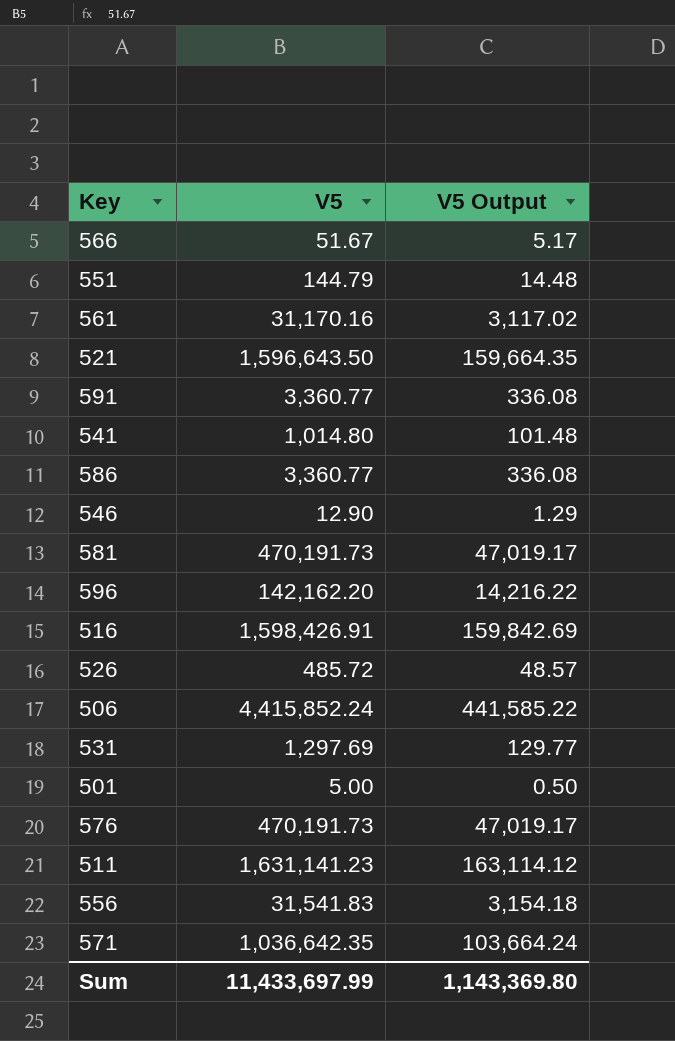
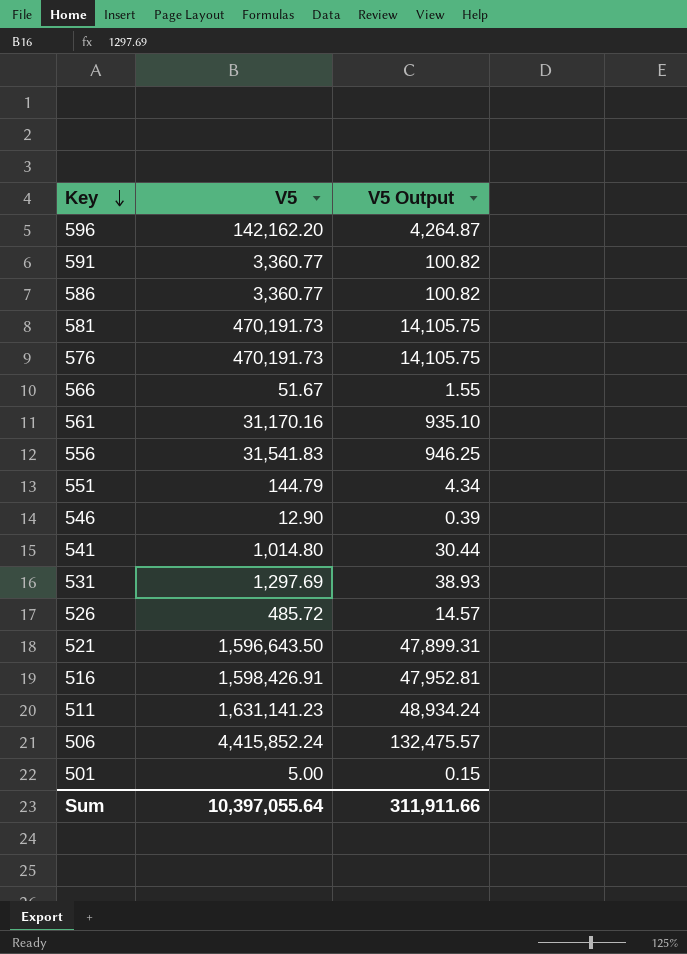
row order: none -> Key descending
column V5 Output | formula: [V5] * 0.1 -> [V5] * 0.03
row 571: 1,036,642.35 | 103,664.24 -> none
Sum | V5: 11,433,697.99 -> 10,397,055.64
Sum | V5 Output: 1,143,369.80 -> 311,911.66

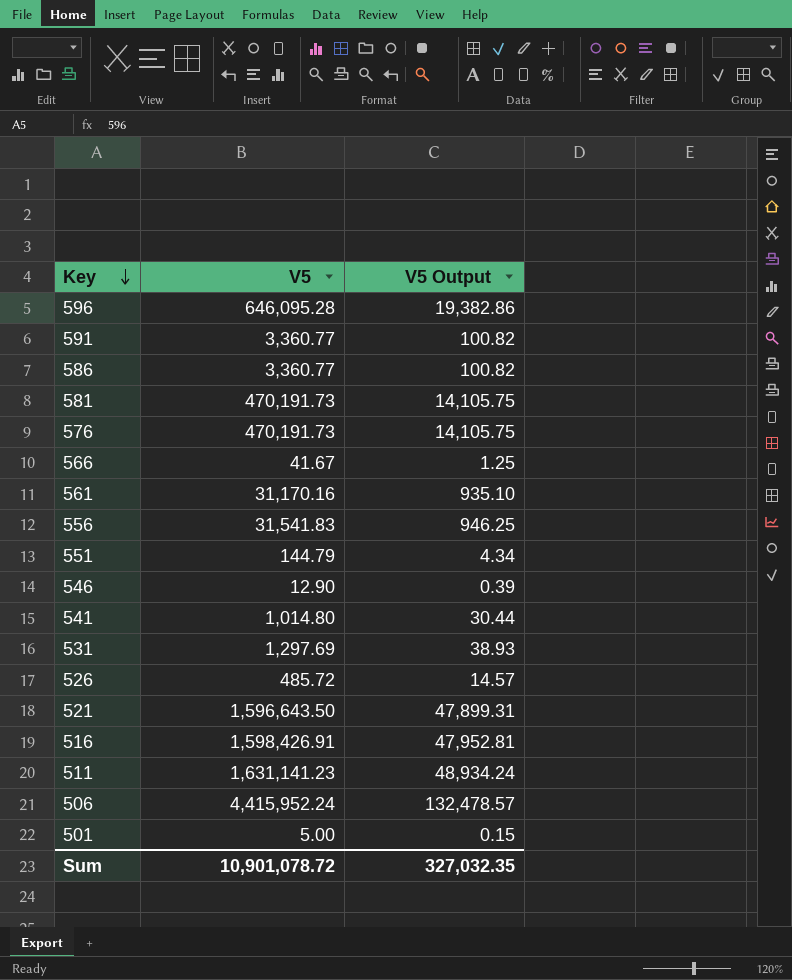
596 | V5: 142,162.20 -> 646,095.28
596 | V5 Output: 4,264.87 -> 19,382.86
566 | V5: 51.67 -> 41.67
566 | V5 Output: 1.55 -> 1.25
506 | V5: 4,415,852.24 -> 4,415,952.24
506 | V5 Output: 132,475.57 -> 132,478.57
Sum | V5: 10,397,055.64 -> 10,901,078.72
Sum | V5 Output: 311,911.66 -> 327,032.35

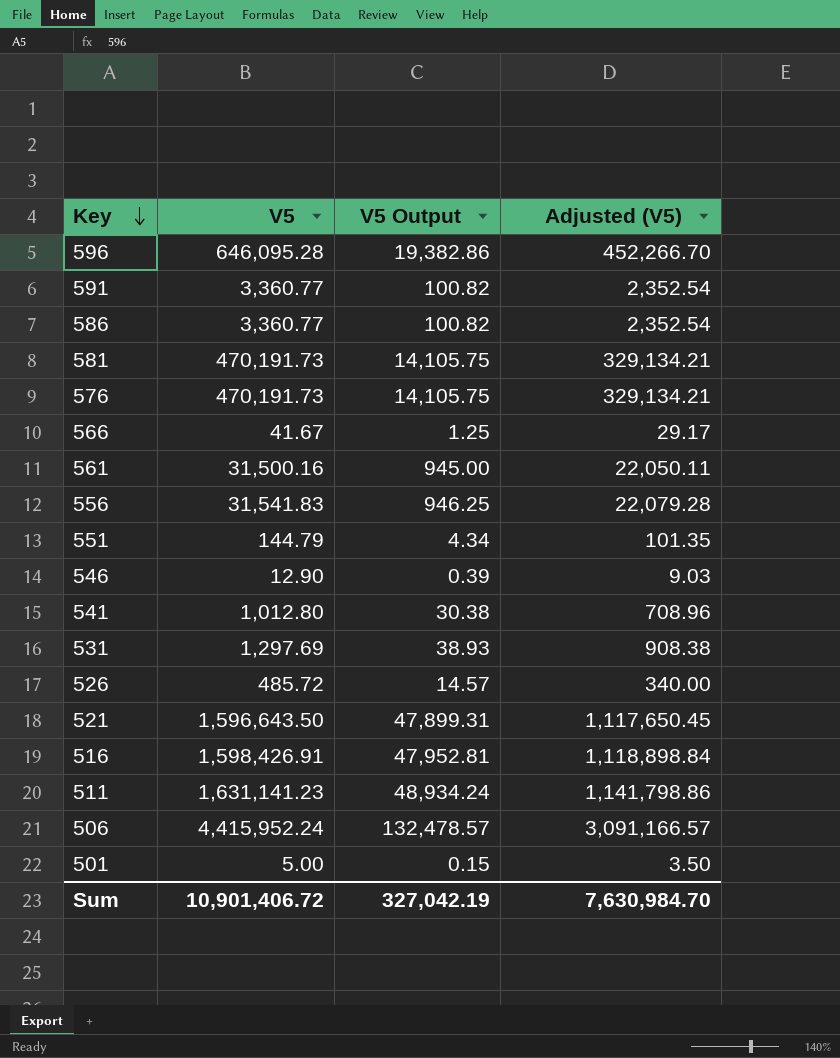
column Adjusted (V5) | formula: none -> [V5] * 0.7
561 | V5: 31,170.16 -> 31,500.16
561 | V5 Output: 935.10 -> 945.00
541 | V5: 1,014.80 -> 1,012.80
541 | V5 Output: 30.44 -> 30.38
Sum | V5: 10,901,078.72 -> 10,901,406.72
Sum | V5 Output: 327,032.35 -> 327,042.19

